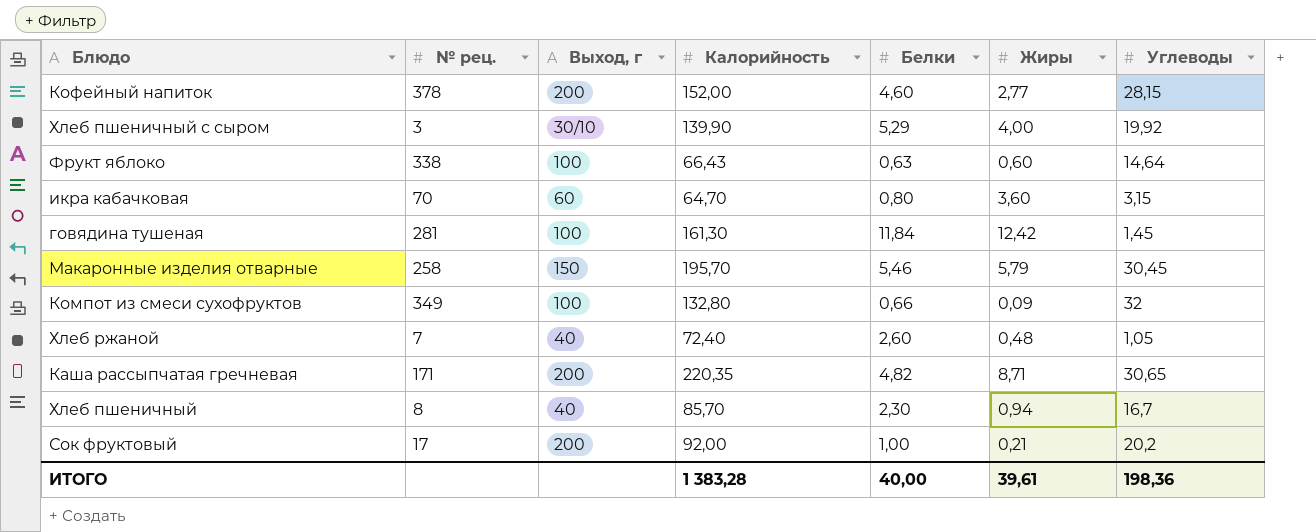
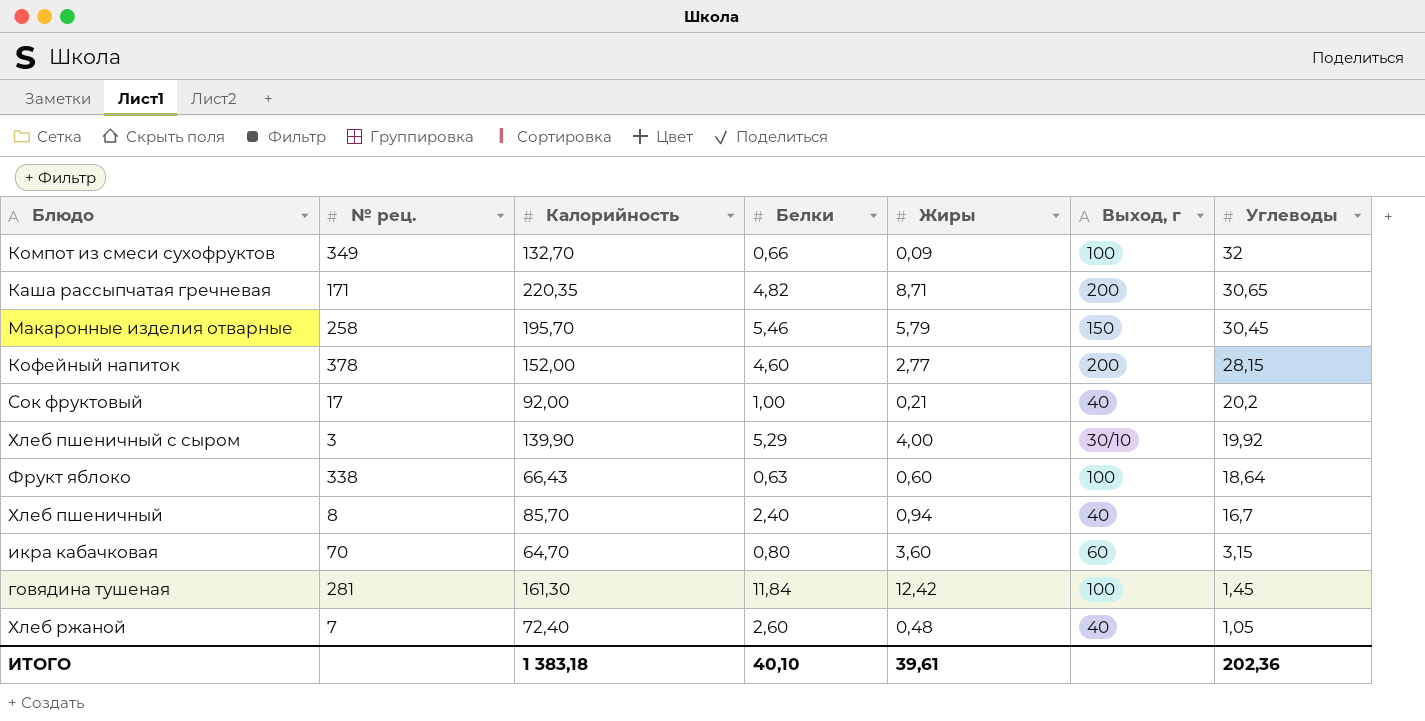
row order: none -> Углеводы descending
column Выход, г | position: 3 -> 6
Компот из смеси сухофруктов | Калорийность: 132,80 -> 132,70
Сок фруктовый | Выход, г: 200 -> 40
Фрукт яблоко | Углеводы: 14,64 -> 18,64
Хлеб пшеничный | Белки: 2,30 -> 2,40
ИТОГО | Калорийность: 1 383,28 -> 1 383,18
ИТОГО | Белки: 40,00 -> 40,10
ИТОГО | Углеводы: 198,36 -> 202,36

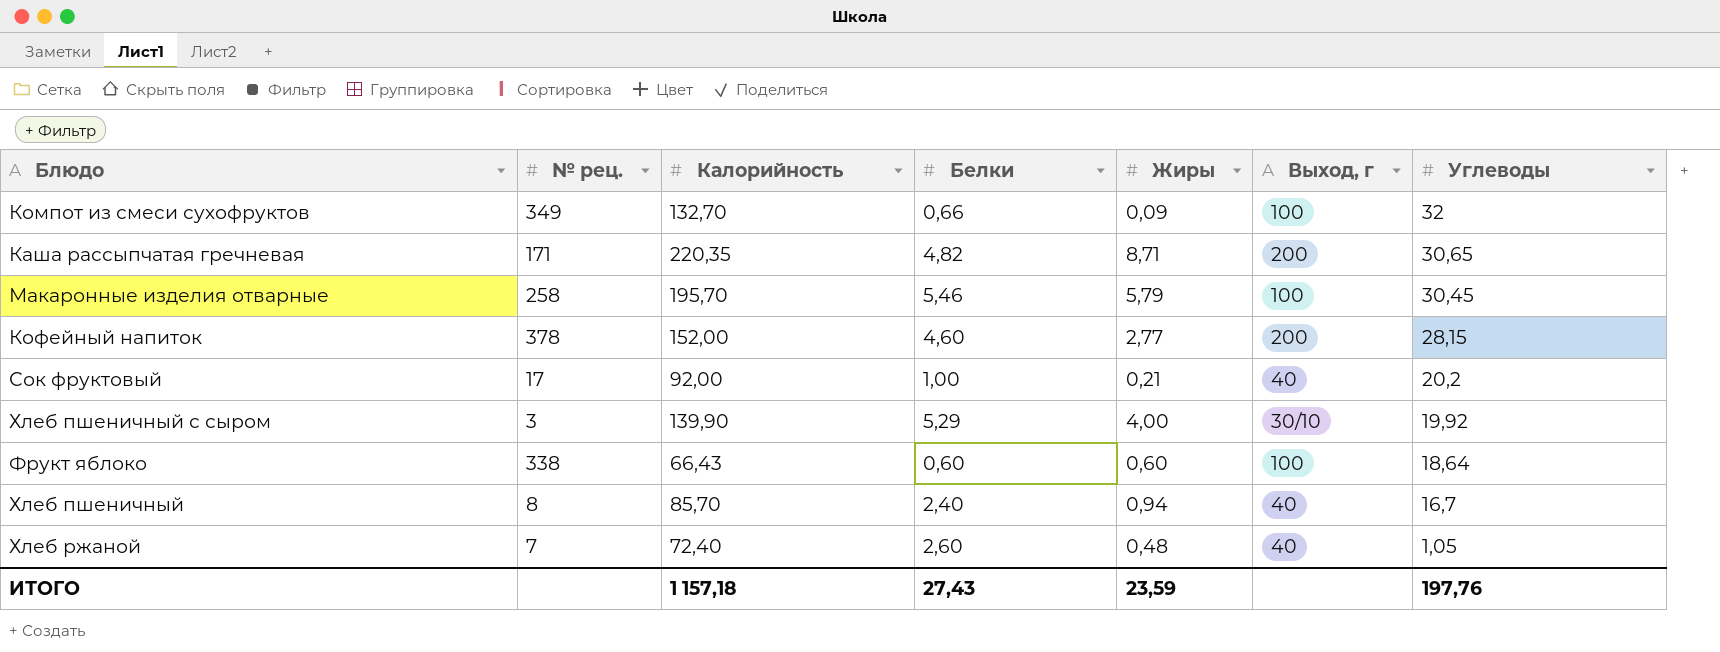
row икра кабачковая: 70 | 64,70 | 0,80 | 3,60 | 60 | 3,15 -> none
row говядина тушеная: 281 | 161,30 | 11,84 | 12,42 | 100 | 1,45 -> none
Макаронные изделия отварные | Выход, г: 150 -> 100
Фрукт яблоко | Белки: 0,63 -> 0,60
ИТОГО | Калорийность: 1 383,18 -> 1 157,18
ИТОГО | Белки: 40,10 -> 27,43
ИТОГО | Жиры: 39,61 -> 23,59
ИТОГО | Углеводы: 202,36 -> 197,76

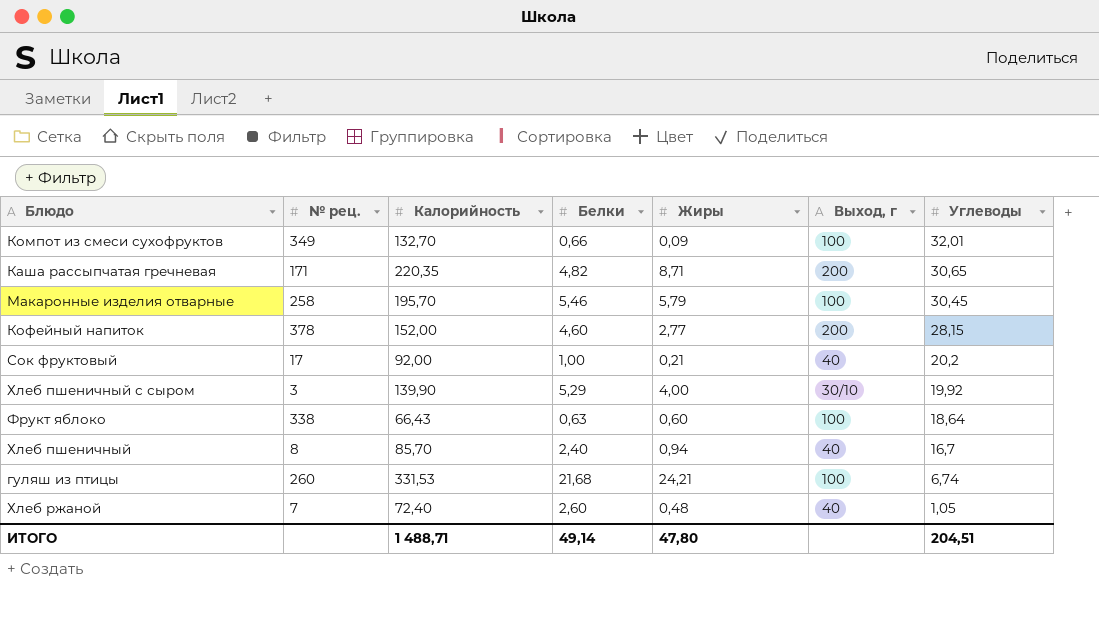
Компот из смеси сухофруктов | Углеводы: 32 -> 32,01
Фрукт яблоко | Белки: 0,60 -> 0,63
row гуляш из птицы: none -> 260 | 331,53 | 21,68 | 24,21 | 100 | 6,74
ИТОГО | Калорийность: 1 157,18 -> 1 488,71
ИТОГО | Белки: 27,43 -> 49,14
ИТОГО | Жиры: 23,59 -> 47,80
ИТОГО | Углеводы: 197,76 -> 204,51

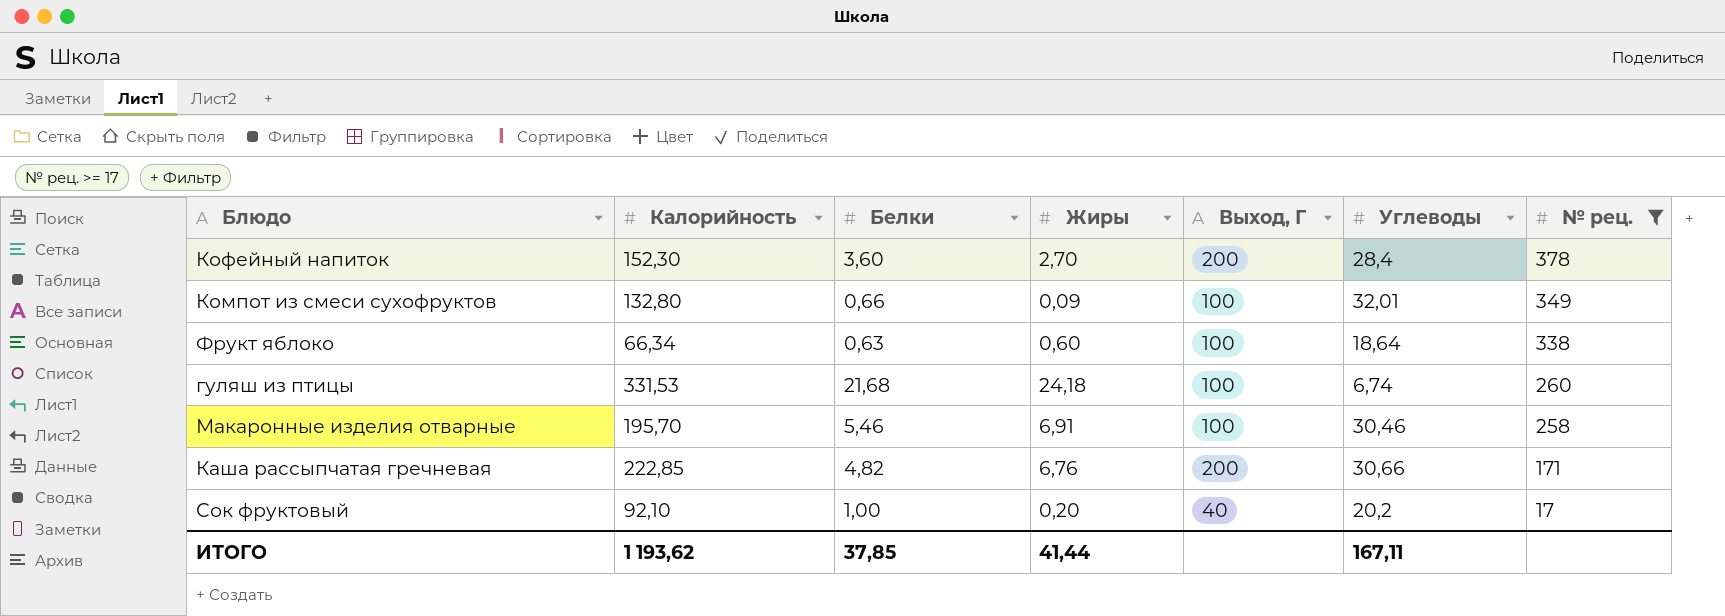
filter: none -> № рец. >= 17
row order: Углеводы descending -> № рец. descending
column name: Выход, г -> Выход, Г
column № рец. | position: 2 -> 7
Кофейный напиток | Калорийность: 152,00 -> 152,30
Кофейный напиток | Белки: 4,60 -> 3,60
Кофейный напиток | Жиры: 2,77 -> 2,70
Кофейный напиток | Углеводы: 28,15 -> 28,4
Компот из смеси сухофруктов | Калорийность: 132,70 -> 132,80
Фрукт яблоко | Калорийность: 66,43 -> 66,34
гуляш из птицы | Жиры: 24,21 -> 24,18
Макаронные изделия отварные | Жиры: 5,79 -> 6,91
Макаронные изделия отварные | Углеводы: 30,45 -> 30,46
Каша рассыпчатая гречневая | Калорийность: 220,35 -> 222,85
Каша рассыпчатая гречневая | Жиры: 8,71 -> 6,76
Каша рассыпчатая гречневая | Углеводы: 30,65 -> 30,66
Сок фруктовый | Калорийность: 92,00 -> 92,10
Сок фруктовый | Жиры: 0,21 -> 0,20
ИТОГО | Калорийность: 1 488,71 -> 1 193,62
ИТОГО | Белки: 49,14 -> 37,85
ИТОГО | Жиры: 47,80 -> 41,44
ИТОГО | Углеводы: 204,51 -> 167,11

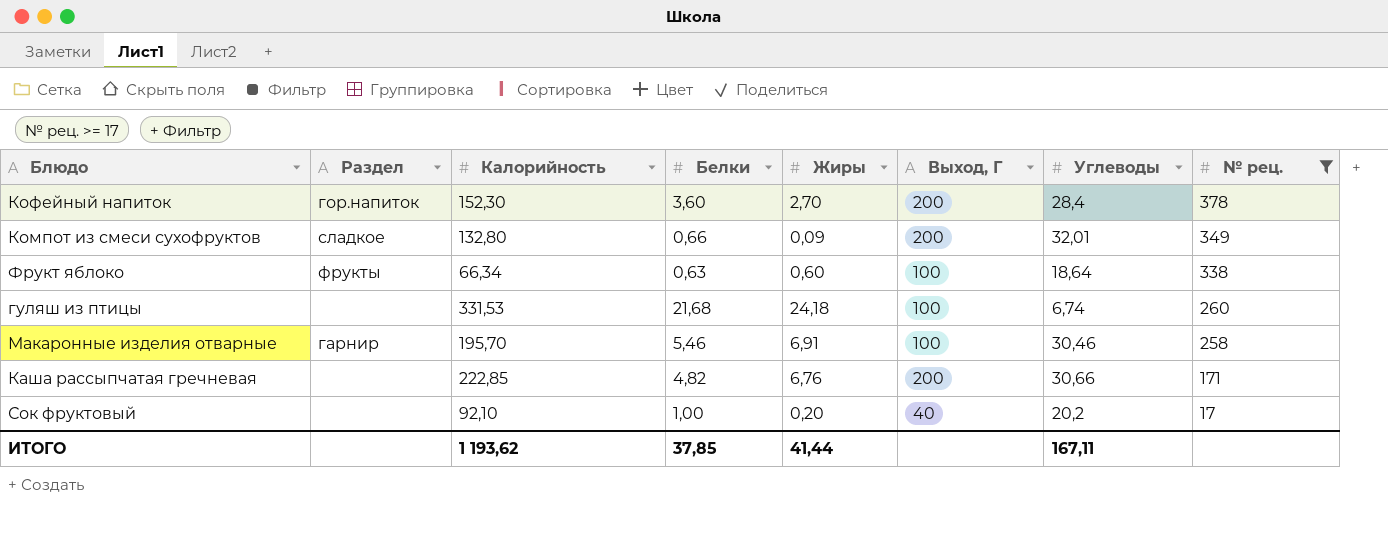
column Раздел | position: none -> 2
Компот из смеси сухофруктов | Выход, Г: 100 -> 200

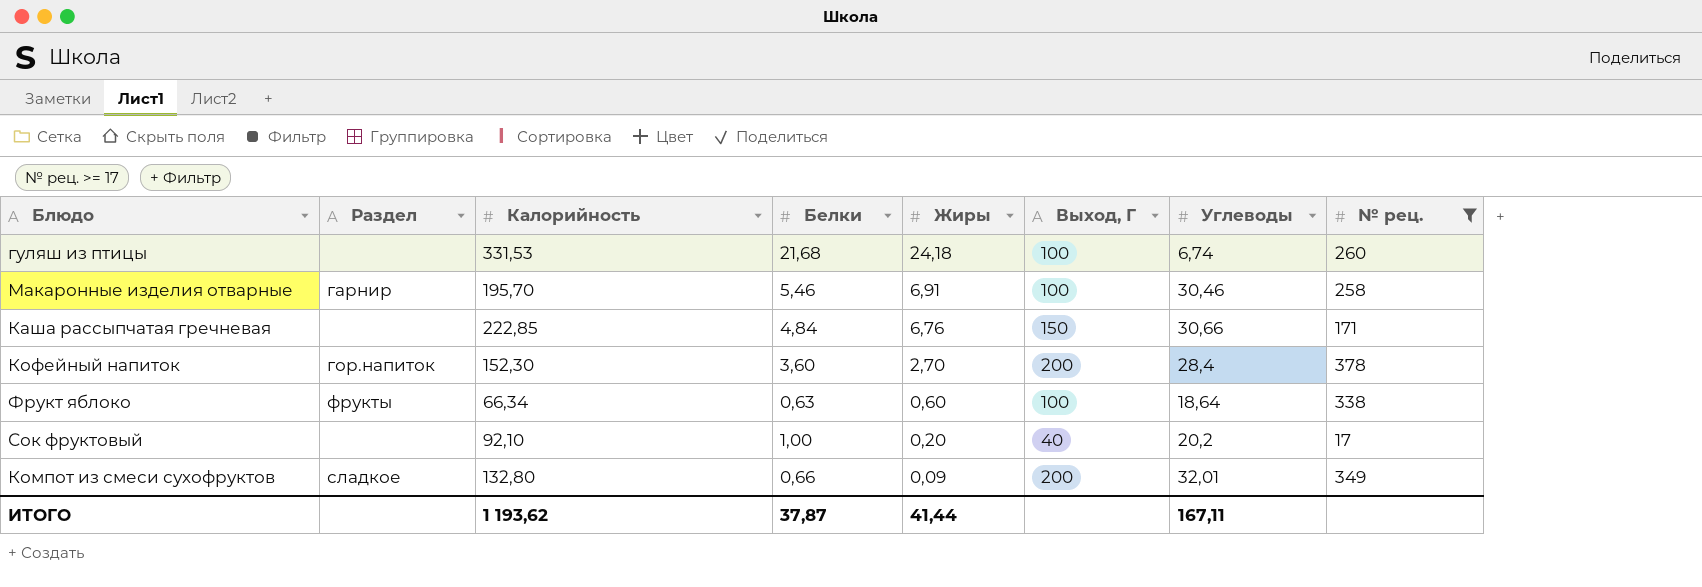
row order: № рец. descending -> Жиры descending
Каша рассыпчатая гречневая | Белки: 4,82 -> 4,84
Каша рассыпчатая гречневая | Выход, Г: 200 -> 150
ИТОГО | Белки: 37,85 -> 37,87

